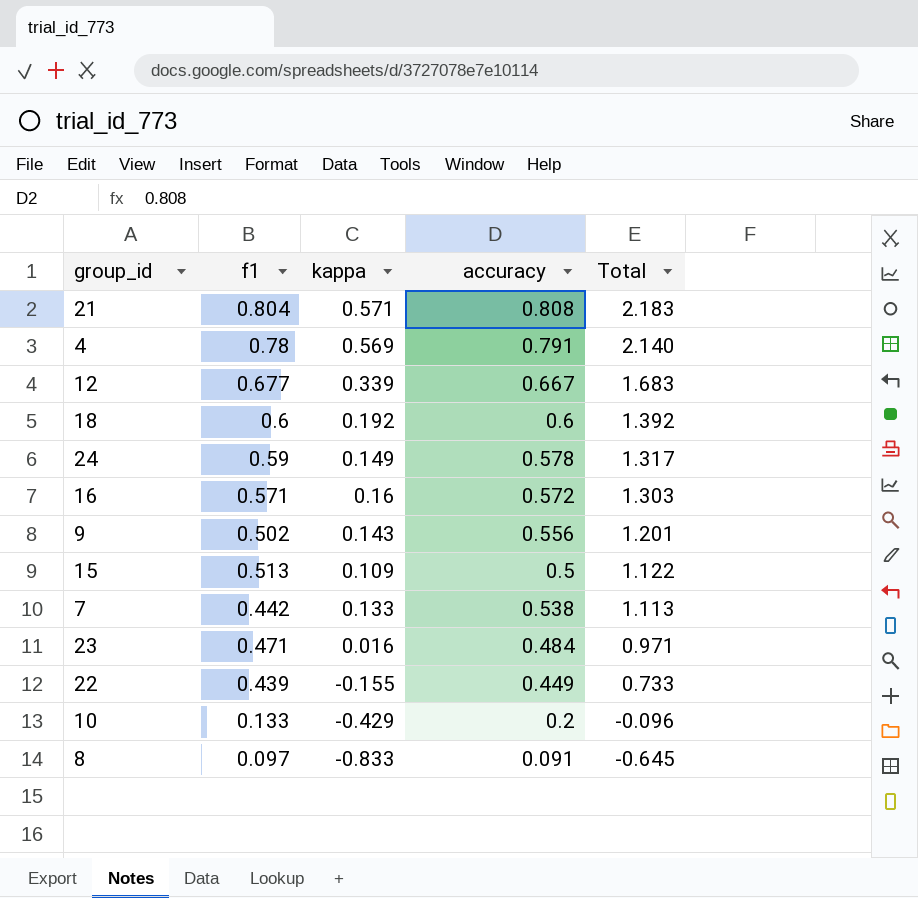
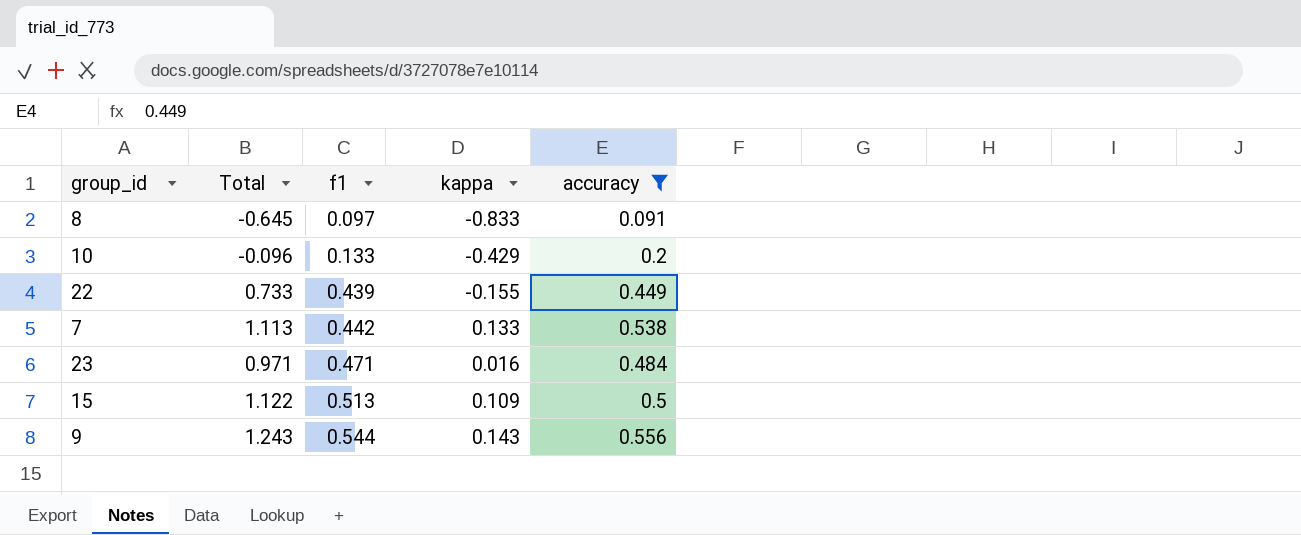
filter: none -> accuracy <= 0.556
row order: Total descending -> f1 ascending
column Total | position: 5 -> 2
9 | Total: 1.201 -> 1.243
9 | f1: 0.502 -> 0.544

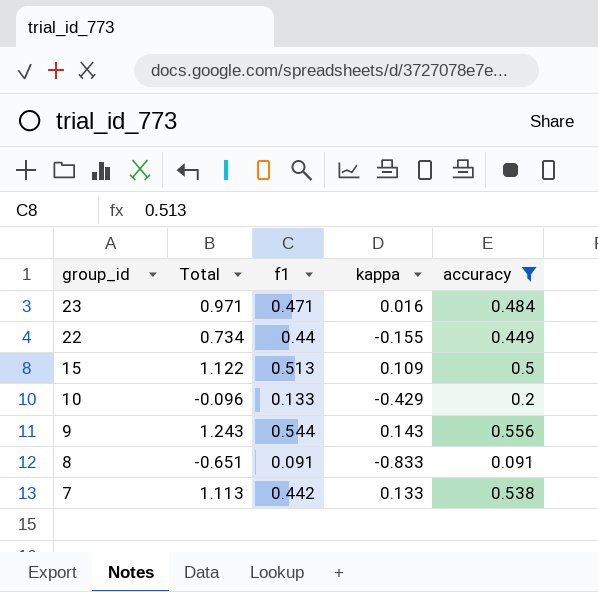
row order: f1 ascending -> group_id descending
22 | Total: 0.733 -> 0.734
22 | f1: 0.439 -> 0.44
8 | Total: -0.645 -> -0.651
8 | f1: 0.097 -> 0.091

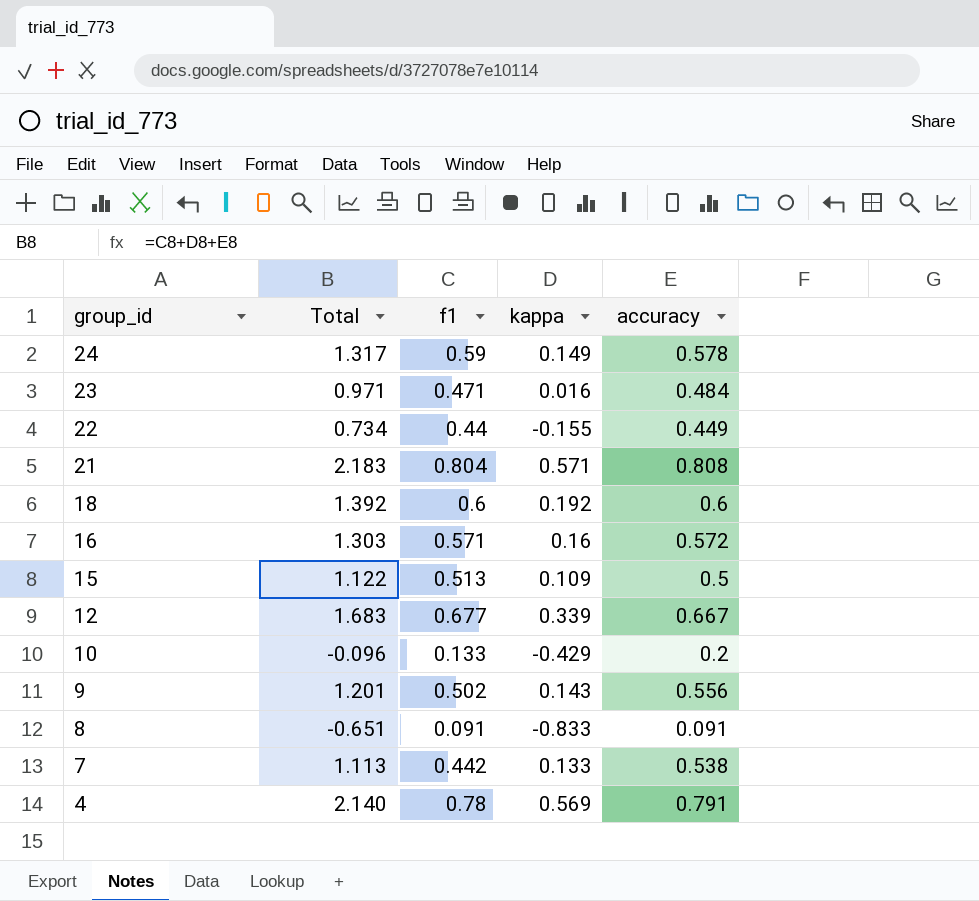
filter: accuracy <= 0.556 -> none
9 | Total: 1.243 -> 1.201
9 | f1: 0.544 -> 0.502

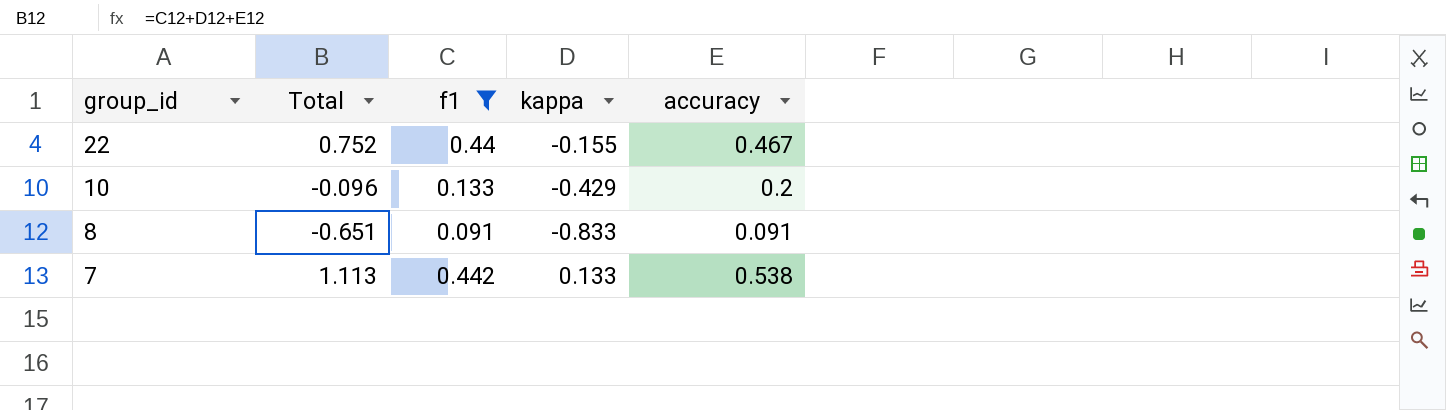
filter: none -> f1 <= 0.442
22 | Total: 0.734 -> 0.752
22 | accuracy: 0.449 -> 0.467

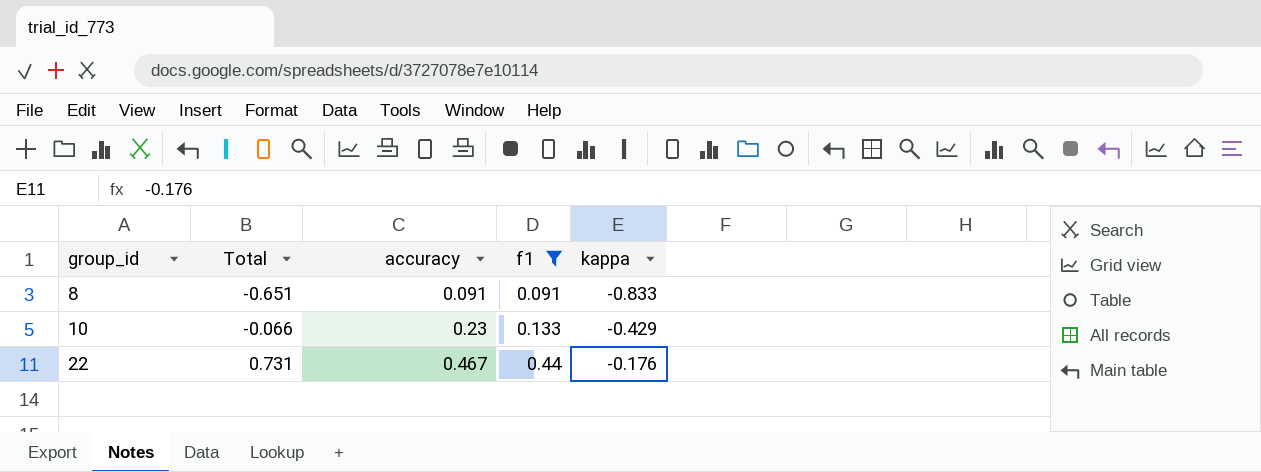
row order: group_id descending -> group_id ascending
column accuracy | position: 5 -> 3
row 7: 1.113 | 0.442 | 0.133 | 0.538 -> none
10 | Total: -0.096 -> -0.066
10 | accuracy: 0.2 -> 0.23
22 | Total: 0.752 -> 0.731
22 | kappa: -0.155 -> -0.176

